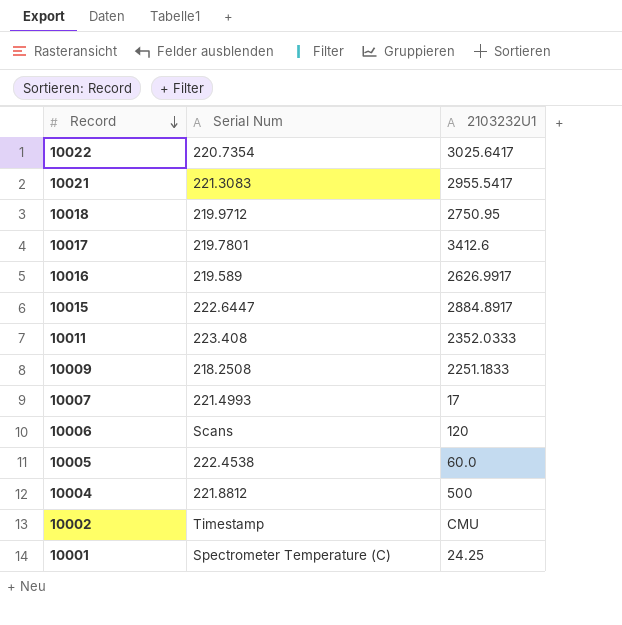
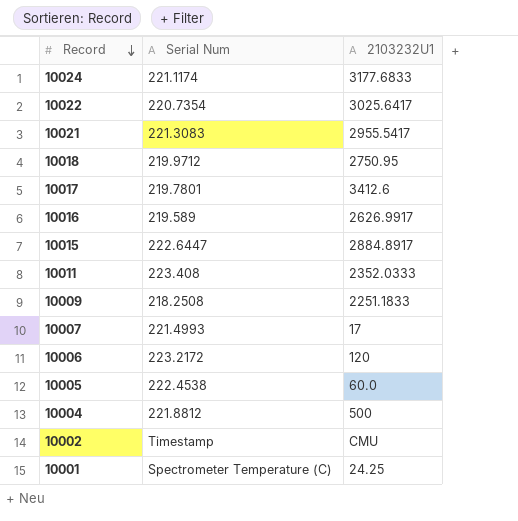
row 10024: none -> 221.1174 | 3177.6833
10006 | Serial Num: Scans -> 223.2172

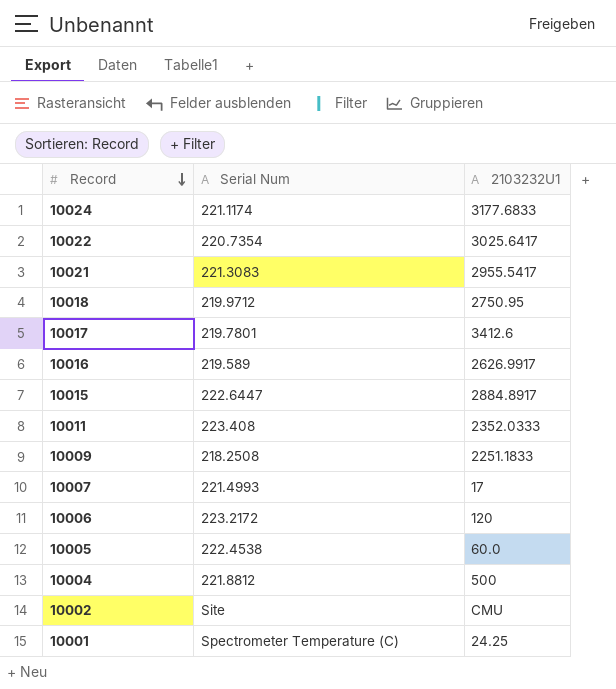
10002 | Serial Num: Timestamp -> Site

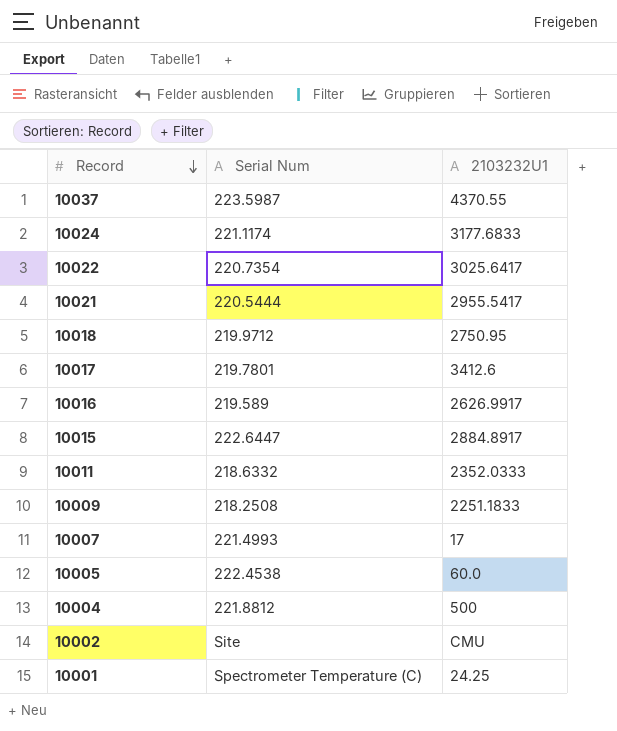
row 10006: 223.2172 | 120 -> none
row 10037: none -> 223.5987 | 4370.55
10021 | Serial Num: 221.3083 -> 220.5444
10011 | Serial Num: 223.408 -> 218.6332

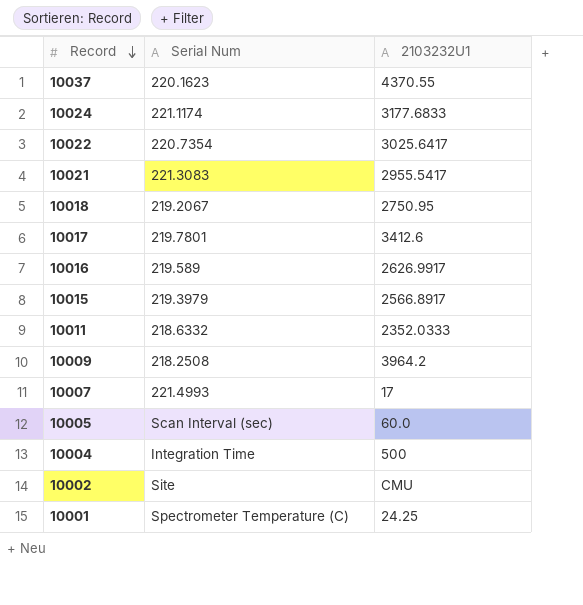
10037 | Serial Num: 223.5987 -> 220.1623
10021 | Serial Num: 220.5444 -> 221.3083
10018 | Serial Num: 219.9712 -> 219.2067
10015 | Serial Num: 222.6447 -> 219.3979
10015 | 2103232U1: 2884.8917 -> 2566.8917
10009 | 2103232U1: 2251.1833 -> 3964.2
10005 | Serial Num: 222.4538 -> Scan Interval (sec)
10004 | Serial Num: 221.8812 -> Integration Time

